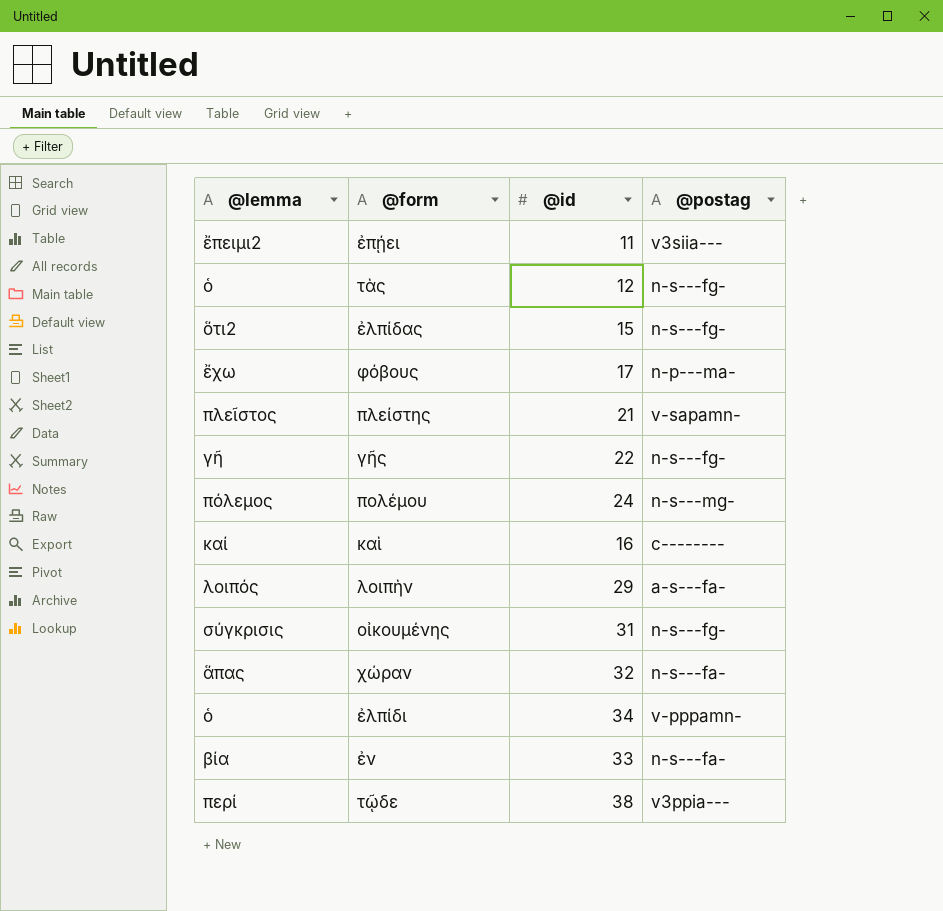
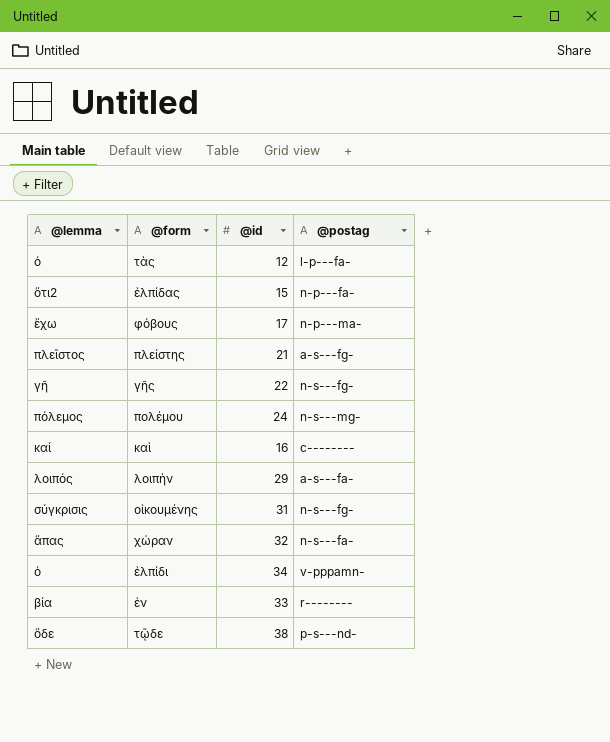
row ἐπῄει: ἔπειμι2 | 11 | v3siia--- -> none
τὰς | @postag: n-s---fg- -> l-p---fa-
ἐλπίδας | @postag: n-s---fg- -> n-p---fa-
πλείστης | @postag: v-sapamn- -> a-s---fg-
ἐν | @postag: n-s---fa- -> r--------
τῷδε | @lemma: περί -> ὅδε
τῷδε | @postag: v3ppia--- -> p-s---nd-

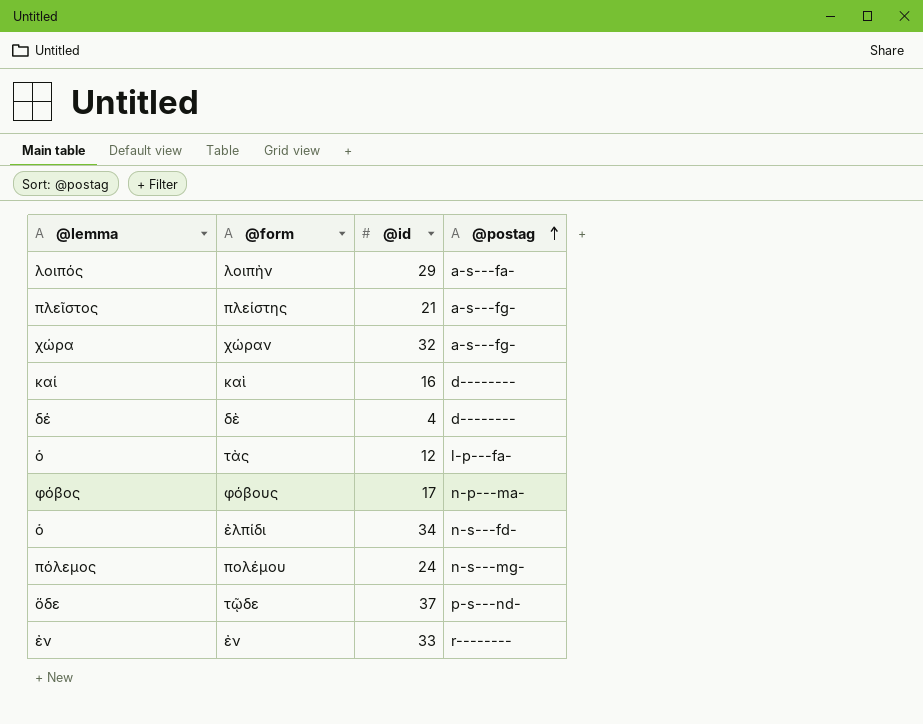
row order: none -> @postag ascending
row ἐλπίδας: ὅτι2 | 15 | n-p---fa- -> none
row γῆς: γῆ | 22 | n-s---fg- -> none
row οἰκουμένης: σύγκρισις | 31 | n-s---fg- -> none
χώραν | @lemma: ἅπας -> χώρα
χώραν | @postag: n-s---fa- -> a-s---fg-
καὶ | @postag: c-------- -> d--------
row δὲ: none -> δέ | 4 | d--------
φόβους | @lemma: ἔχω -> φόβος
ἐλπίδι | @postag: v-pppamn- -> n-s---fd-
τῷδε | @id: 38 -> 37
ἐν | @lemma: βία -> ἐν

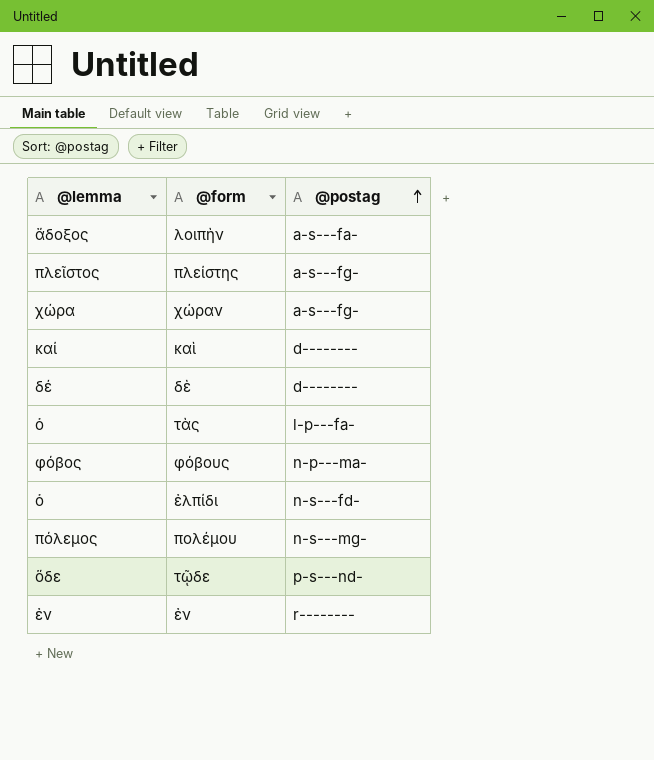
column @id | position: 3 -> none
λοιπὴν | @lemma: λοιπός -> ἄδοξος

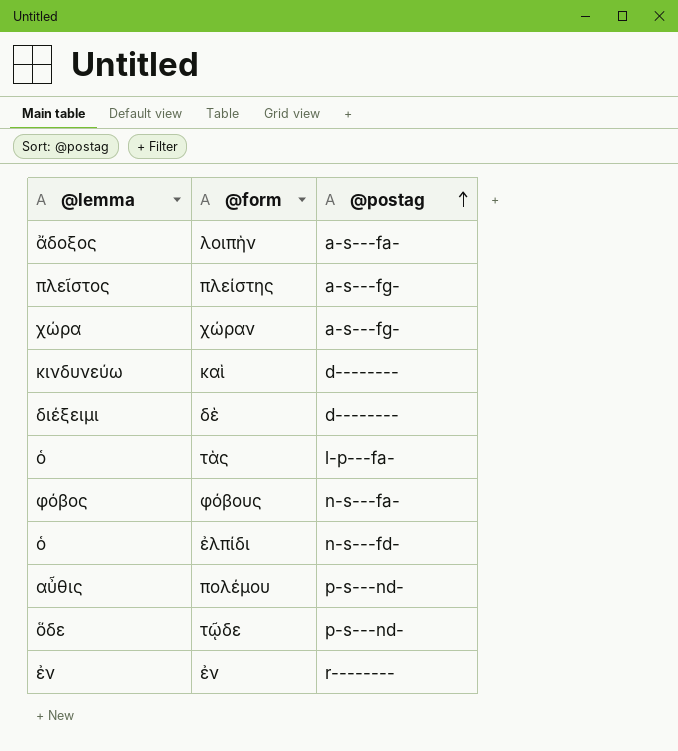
καὶ | @lemma: καί -> κινδυνεύω
δὲ | @lemma: δέ -> διέξειμι
φόβους | @postag: n-p---ma- -> n-s---fa-
πολέμου | @lemma: πόλεμος -> αὖθις
πολέμου | @postag: n-s---mg- -> p-s---nd-

